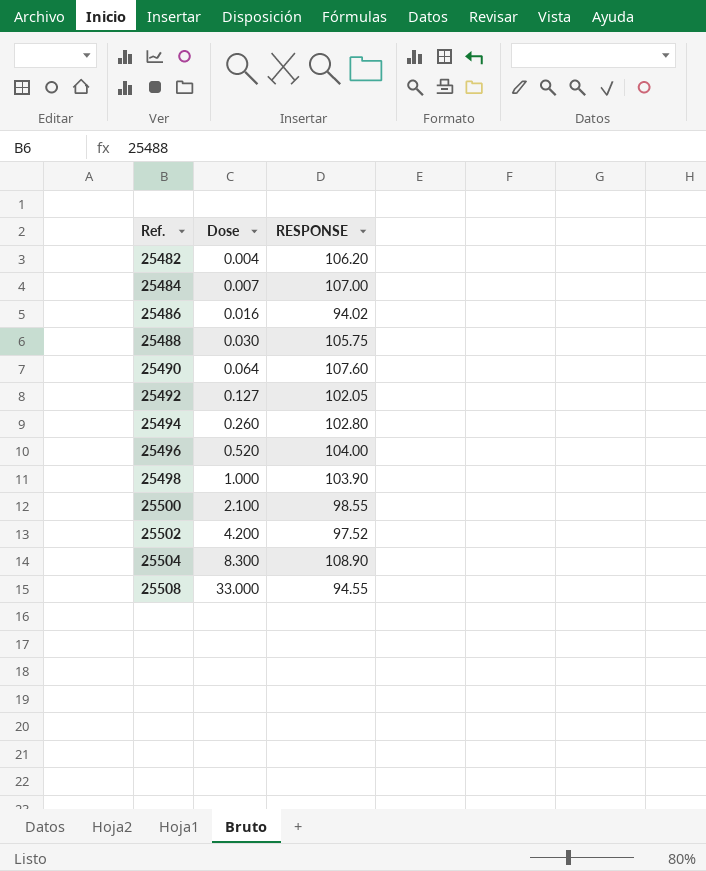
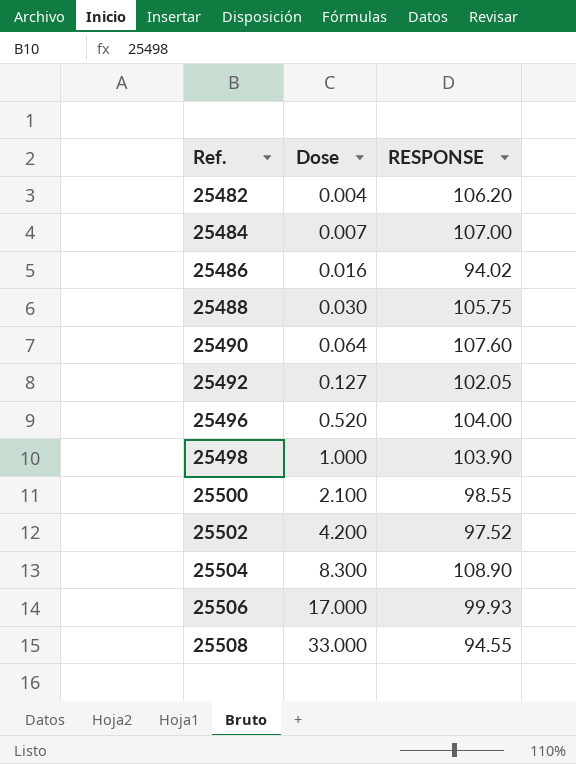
row 25494: 0.260 | 102.80 -> none
row 25506: none -> 17.000 | 99.93

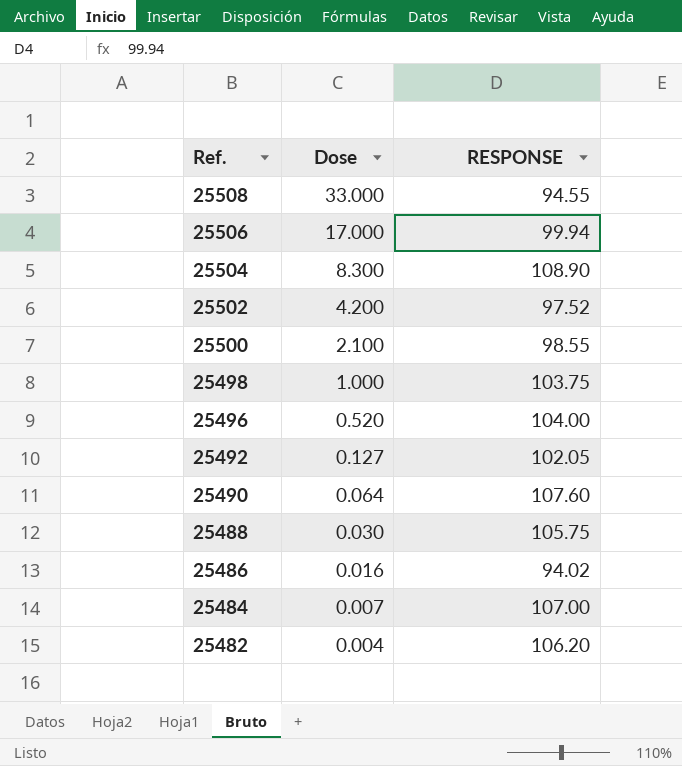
row order: Ref. ascending -> Ref. descending
25506 | RESPONSE: 99.93 -> 99.94
25498 | RESPONSE: 103.90 -> 103.75

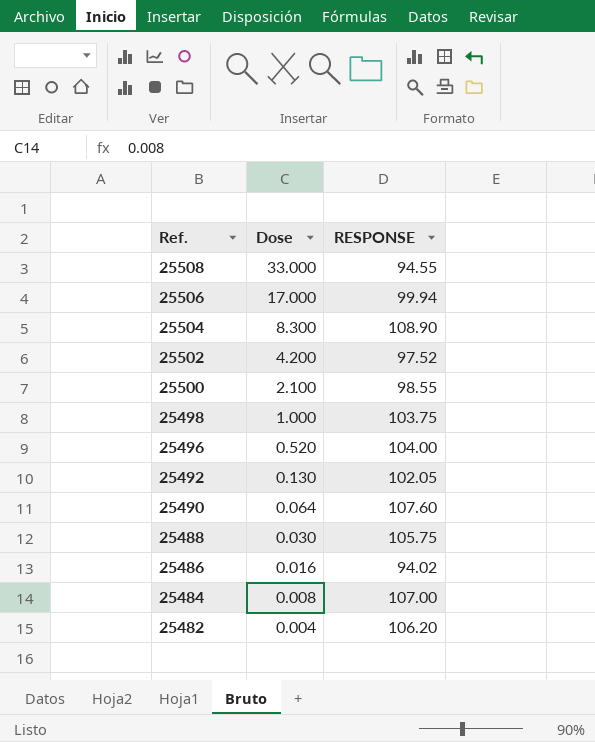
25492 | Dose: 0.127 -> 0.130
25484 | Dose: 0.007 -> 0.008

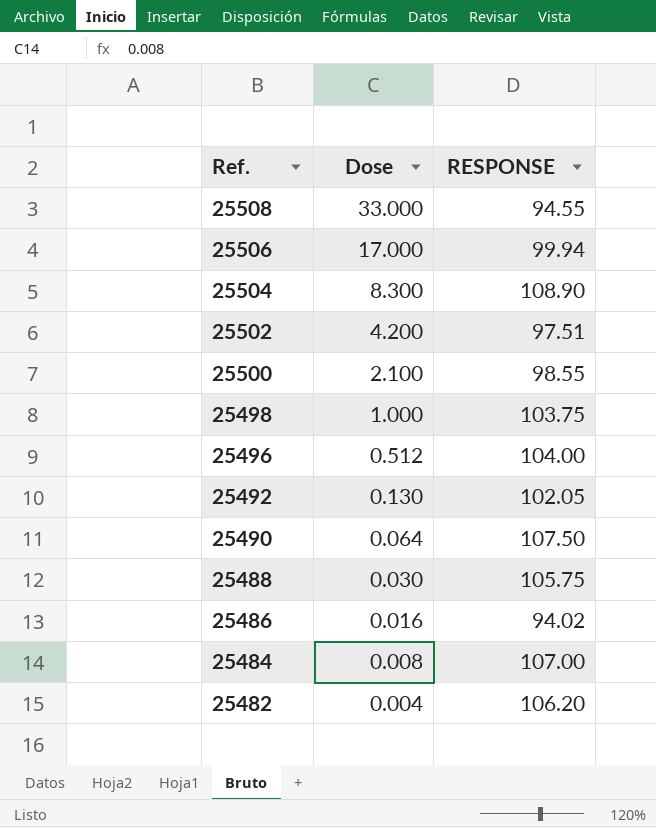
25502 | RESPONSE: 97.52 -> 97.51
25496 | Dose: 0.520 -> 0.512
25490 | RESPONSE: 107.60 -> 107.50

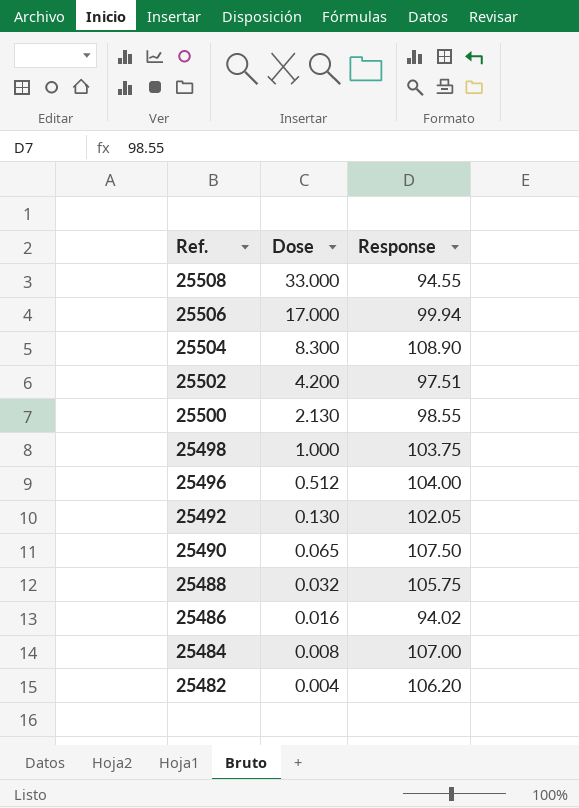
column name: RESPONSE -> Response
25500 | Dose: 2.100 -> 2.130
25490 | Dose: 0.064 -> 0.065
25488 | Dose: 0.030 -> 0.032

